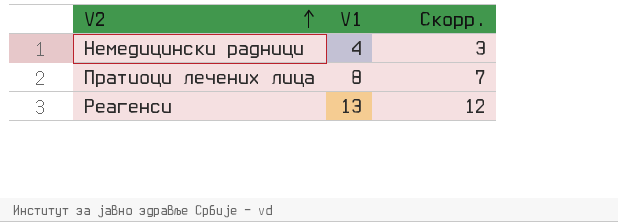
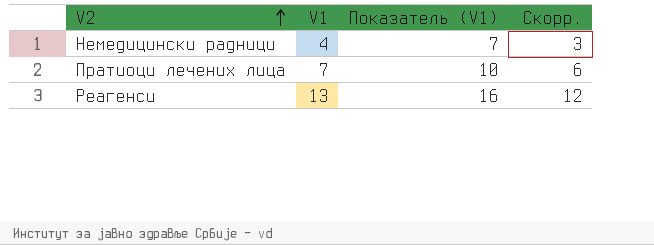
column Показатель (V1) | formula: none -> [V1] + 3
Пратиоци лечених лица | V1: 8 -> 7
Пратиоци лечених лица | Скорр.: 7 -> 6

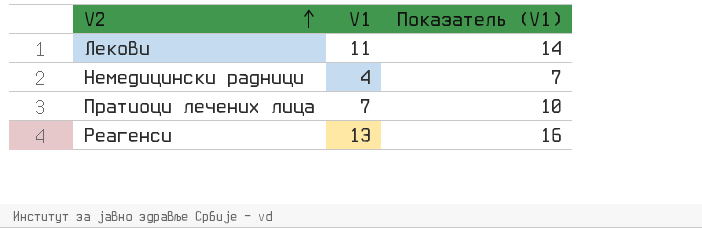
column Скорр. | formula: [V1] - 1 -> none
row Лекови: none -> 11 | 14

